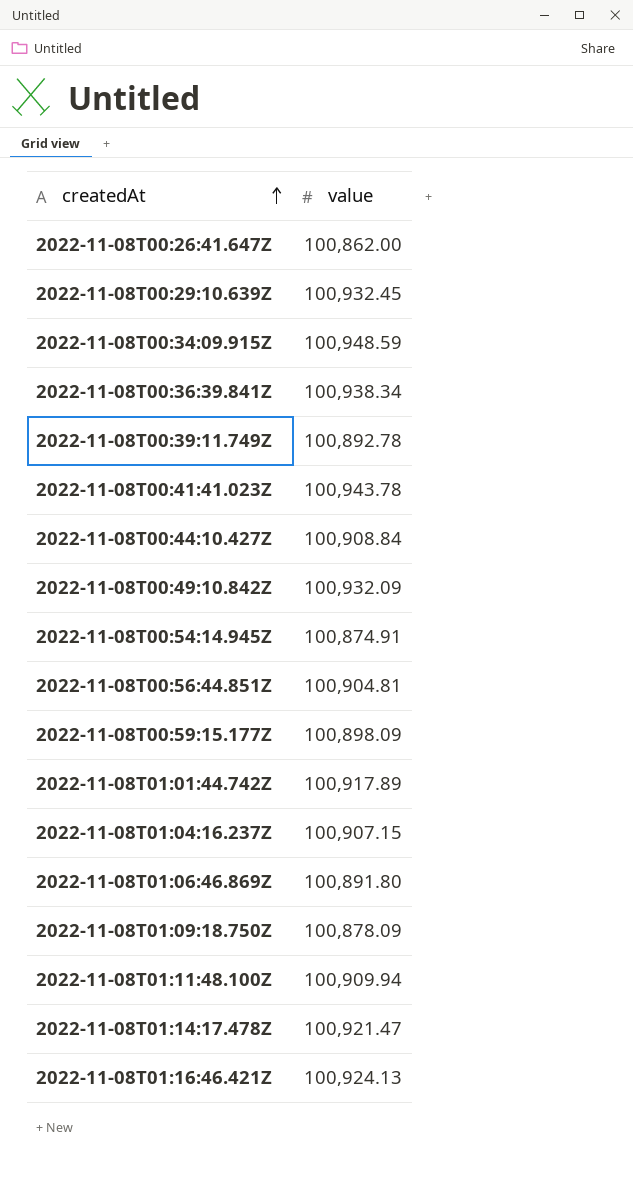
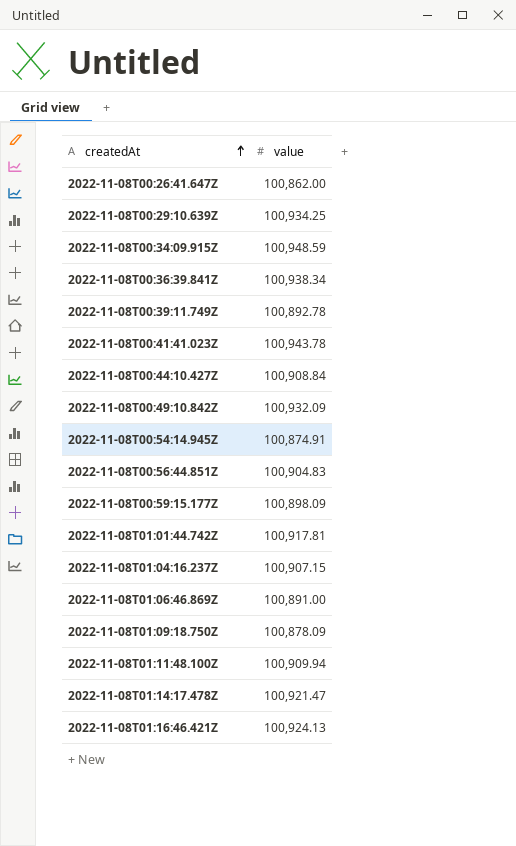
2022-11-08T00:29:10.639Z | value: 100,932.45 -> 100,934.25
2022-11-08T00:56:44.851Z | value: 100,904.81 -> 100,904.83
2022-11-08T01:01:44.742Z | value: 100,917.89 -> 100,917.81
2022-11-08T01:06:46.869Z | value: 100,891.80 -> 100,891.00

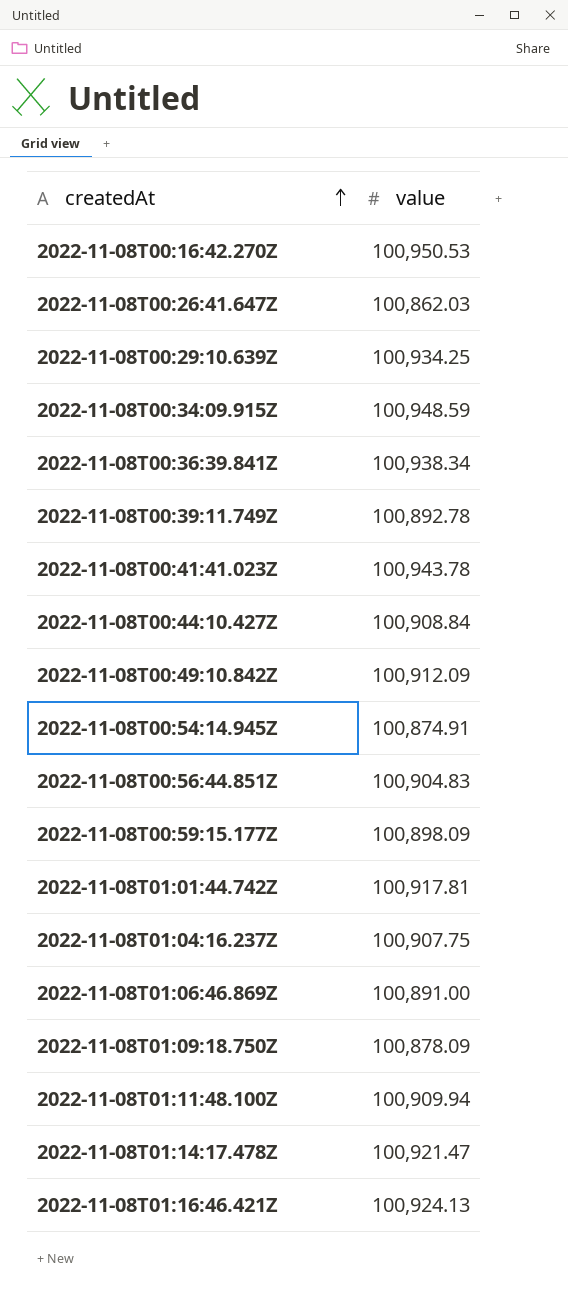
row 2022-11-08T00:16:42.270Z: none -> 100,950.53
2022-11-08T00:26:41.647Z | value: 100,862.00 -> 100,862.03
2022-11-08T00:49:10.842Z | value: 100,932.09 -> 100,912.09
2022-11-08T01:04:16.237Z | value: 100,907.15 -> 100,907.75

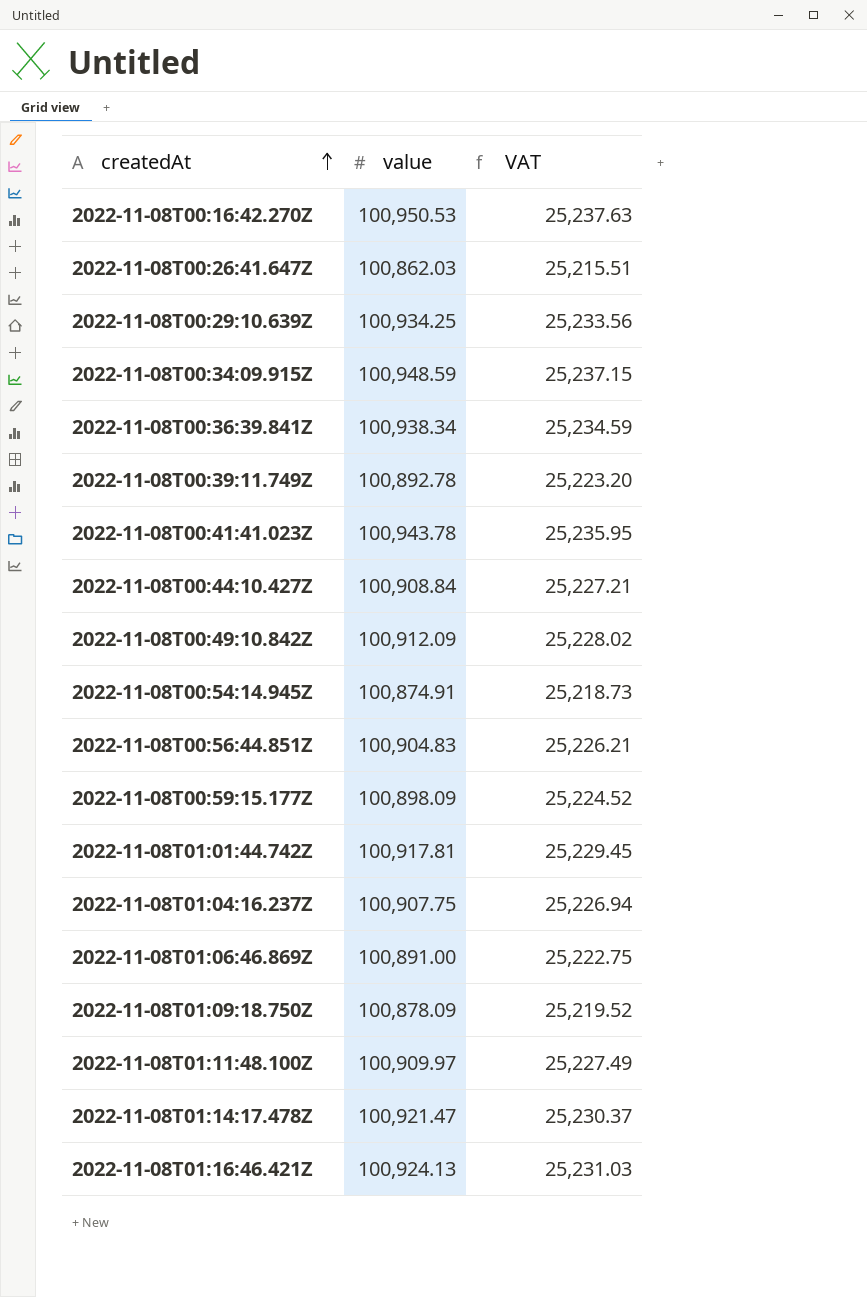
column VAT | formula: none -> [value] * 0.25
2022-11-08T01:11:48.100Z | value: 100,909.94 -> 100,909.97

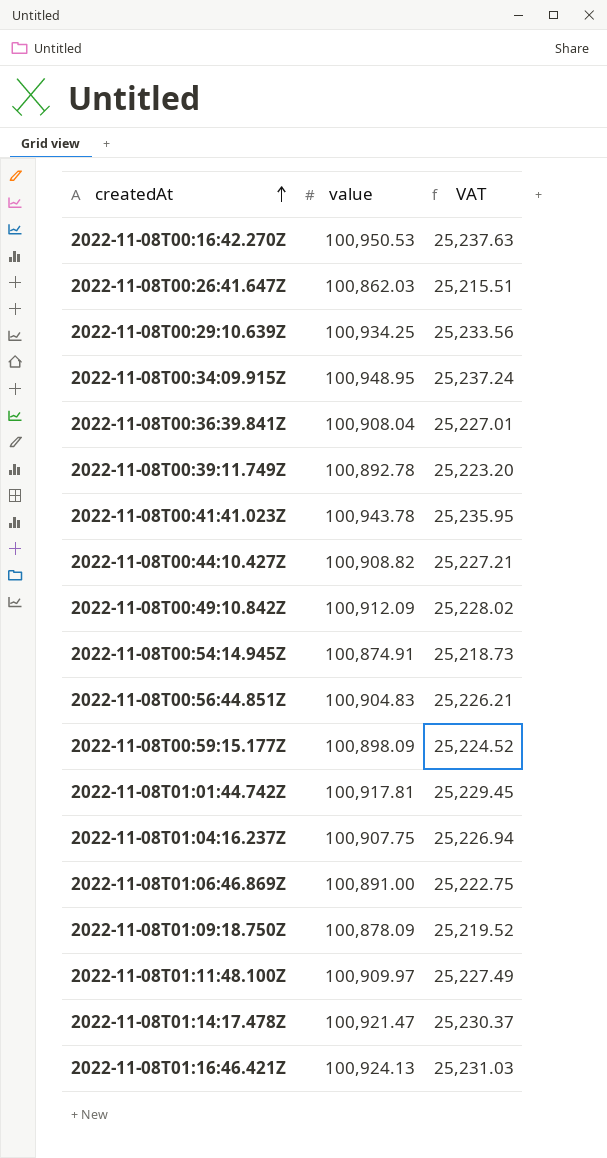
2022-11-08T00:34:09.915Z | value: 100,948.59 -> 100,948.95
2022-11-08T00:34:09.915Z | VAT: 25,237.15 -> 25,237.24
2022-11-08T00:36:39.841Z | value: 100,938.34 -> 100,908.04
2022-11-08T00:36:39.841Z | VAT: 25,234.59 -> 25,227.01
2022-11-08T00:44:10.427Z | value: 100,908.84 -> 100,908.82

